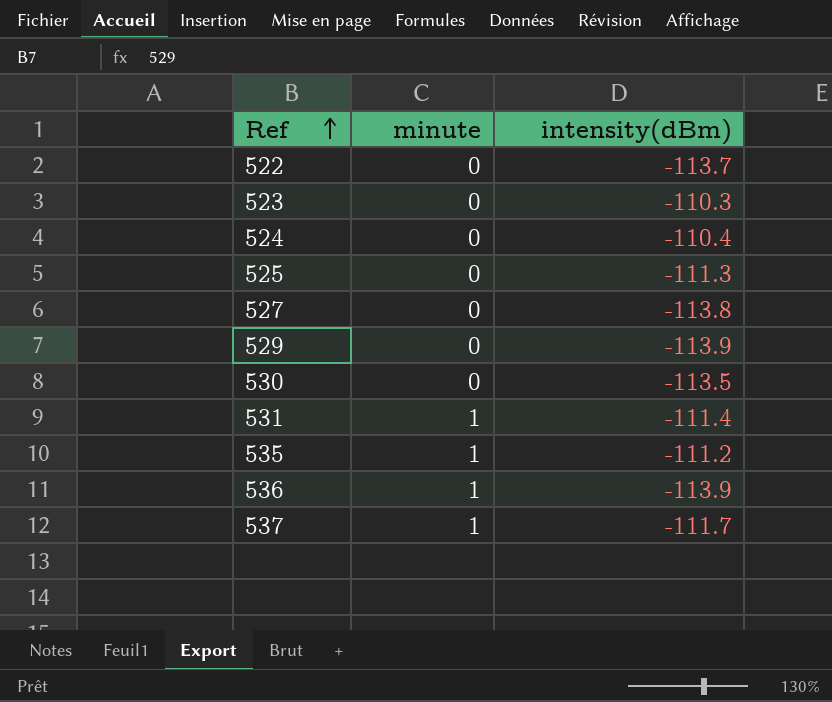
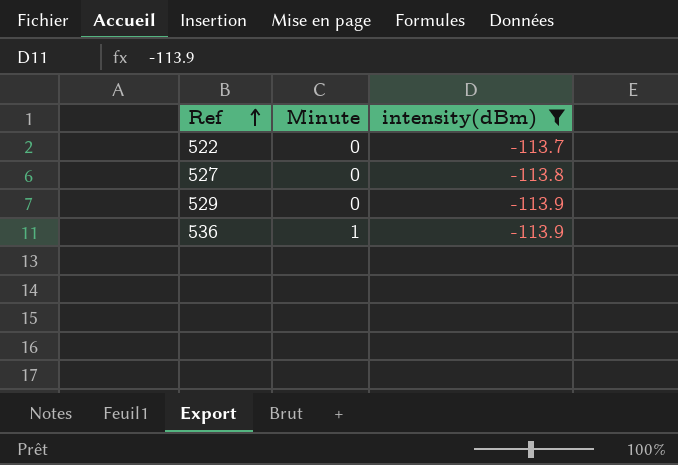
filter: none -> intensity(dBm) <= -113.7
column name: minute -> Minute

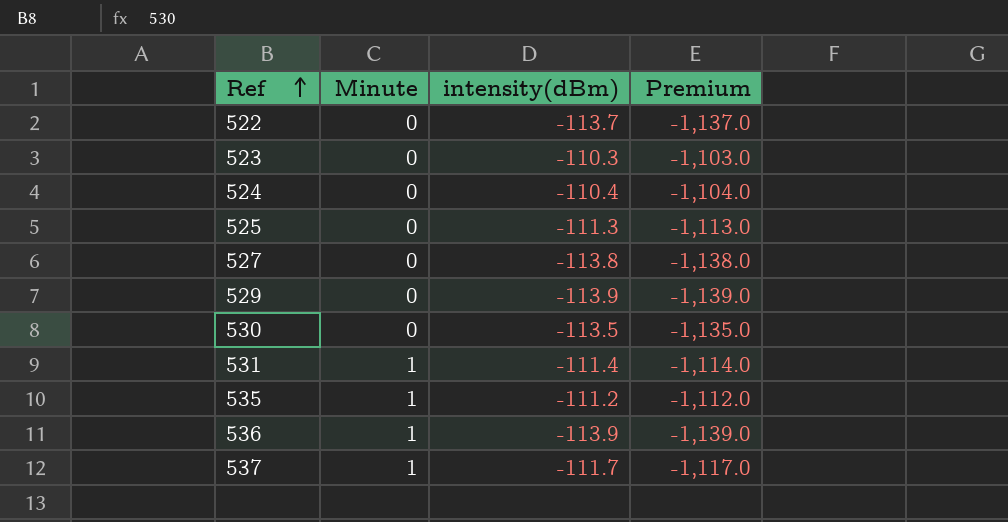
filter: intensity(dBm) <= -113.7 -> none
column Premium | formula: none -> [intensity(dBm)] * 10

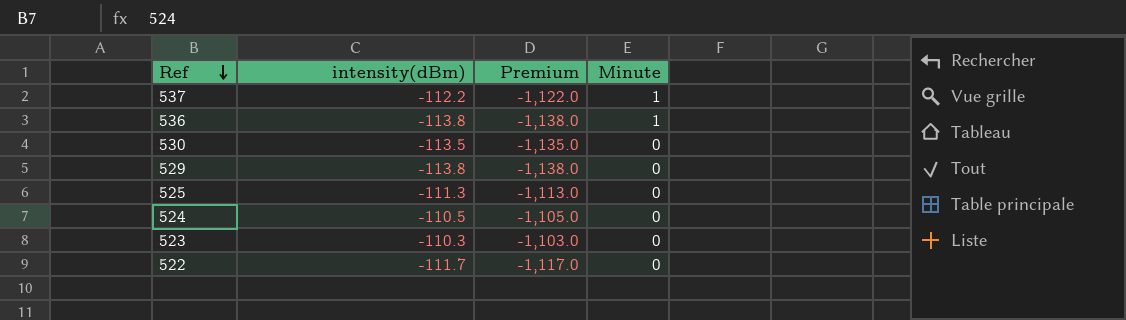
row order: Ref ascending -> Ref descending
column Minute | position: 2 -> 4
row 527: 0 | -113.8 | -1,138.0 -> none
row 531: 1 | -111.4 | -1,114.0 -> none
row 535: 1 | -111.2 | -1,112.0 -> none
537 | intensity(dBm): -111.7 -> -112.2
537 | Premium: -1,117.0 -> -1,122.0
536 | intensity(dBm): -113.9 -> -113.8
536 | Premium: -1,139.0 -> -1,138.0
529 | intensity(dBm): -113.9 -> -113.8
529 | Premium: -1,139.0 -> -1,138.0
524 | intensity(dBm): -110.4 -> -110.5
524 | Premium: -1,104.0 -> -1,105.0
522 | intensity(dBm): -113.7 -> -111.7
522 | Premium: -1,137.0 -> -1,117.0

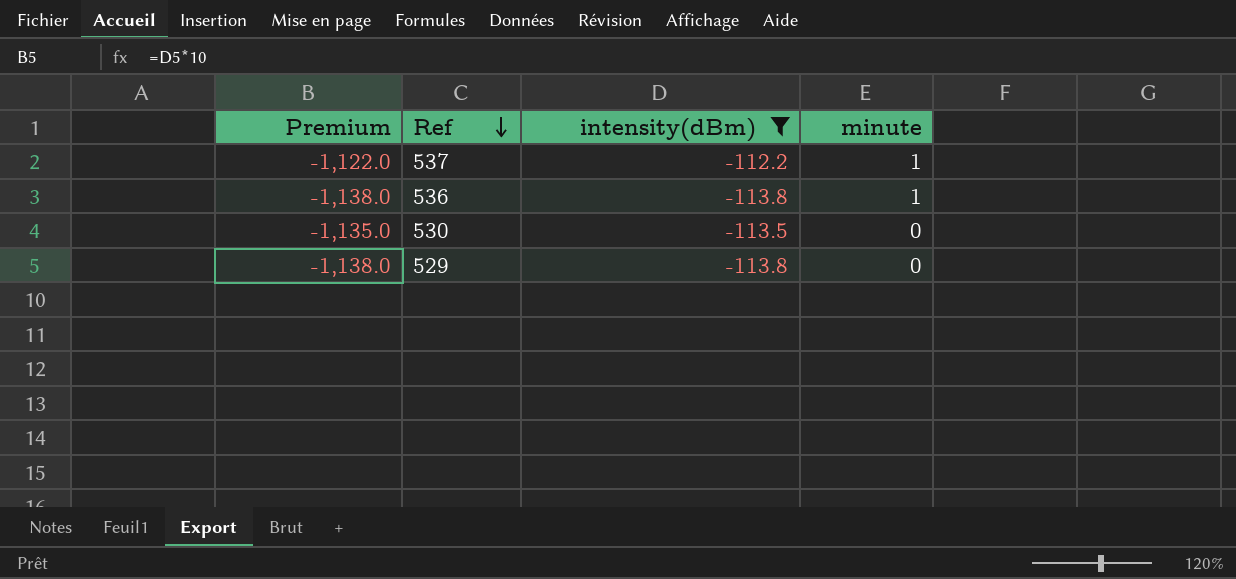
filter: none -> intensity(dBm) <= -112.2
column Premium | position: 3 -> 1
column name: Minute -> minute

